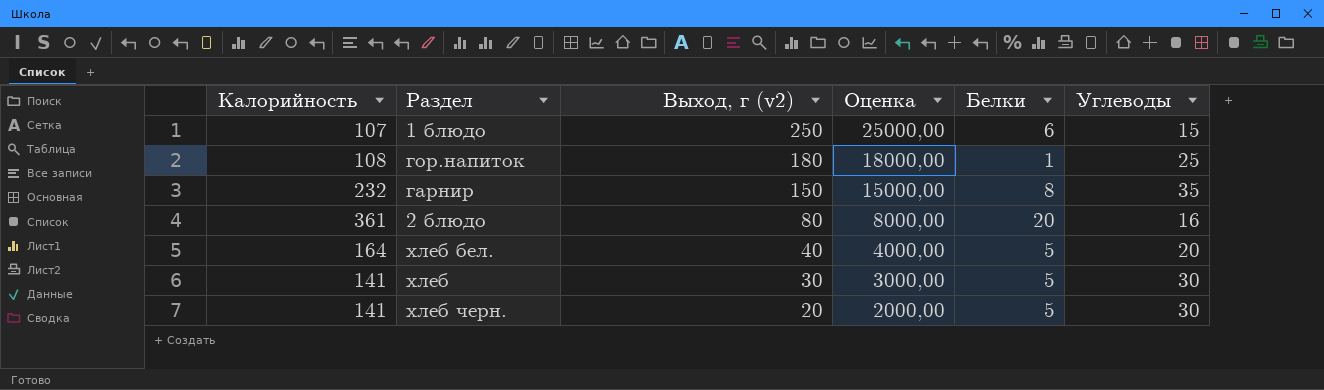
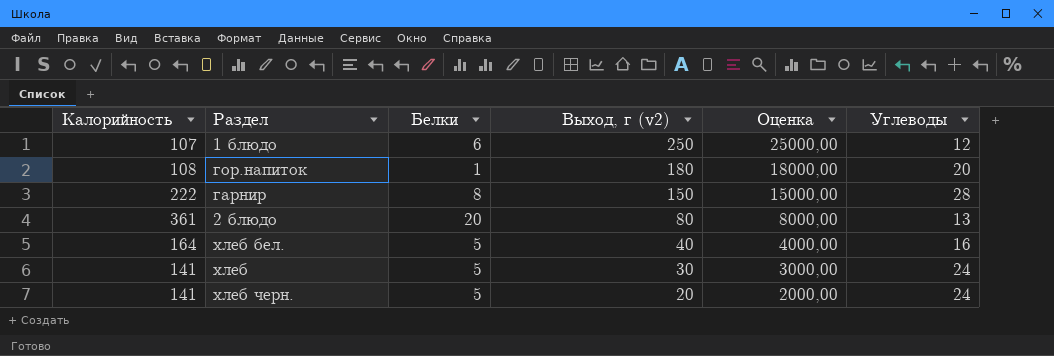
column Белки | position: 5 -> 3
1 блюдо | Углеводы: 15 -> 12
гор.напиток | Углеводы: 25 -> 20
гарнир | Калорийность: 232 -> 222
гарнир | Углеводы: 35 -> 28
2 блюдо | Углеводы: 16 -> 13
хлеб бел. | Углеводы: 20 -> 16
хлеб | Углеводы: 30 -> 24
хлеб черн. | Углеводы: 30 -> 24

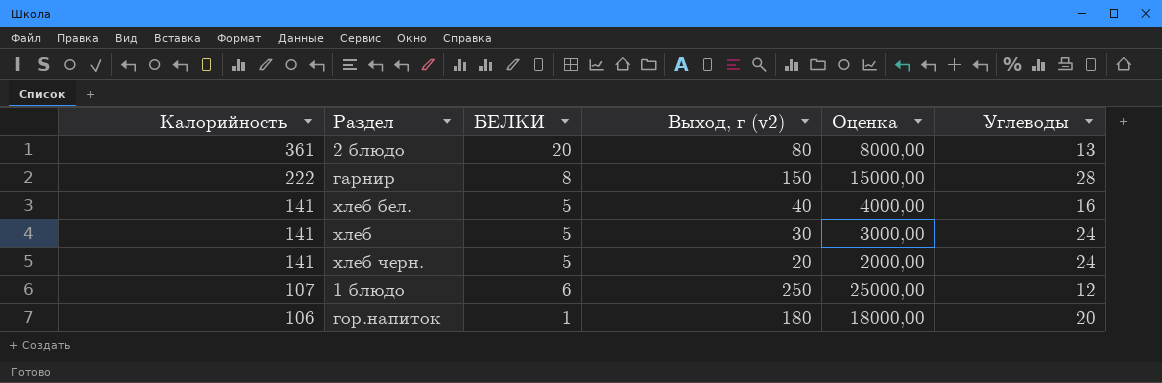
row order: Выход, г (v2) descending -> Калорийность descending
column name: Белки -> БЕЛКИ
хлеб бел. | Калорийность: 164 -> 141
гор.напиток | Калорийность: 108 -> 106

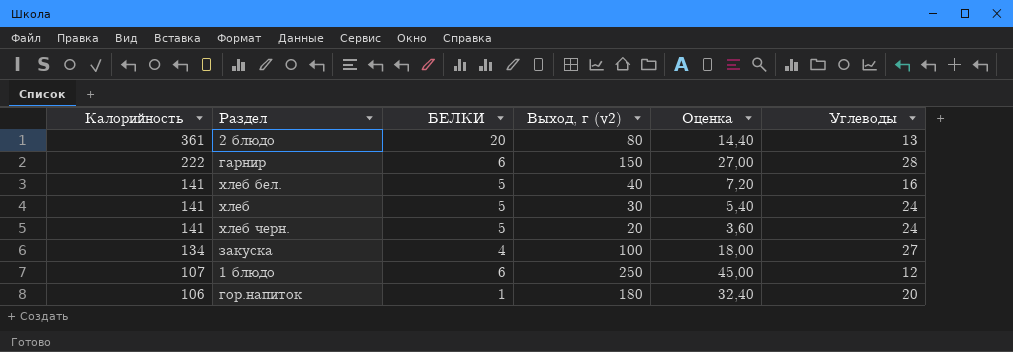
column Оценка | formula: [Выход, г (v2)] * 100 -> [Выход, г (v2)] * 0,18
гарнир | БЕЛКИ: 8 -> 6
row закуска: none -> 134 | 4 | 100 | 18,00 | 27

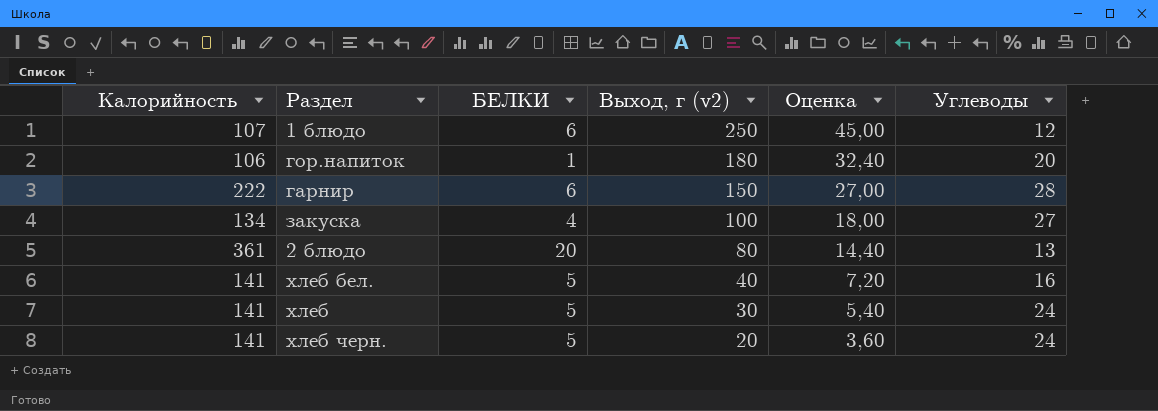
row order: Калорийность descending -> Выход, г (v2) descending

